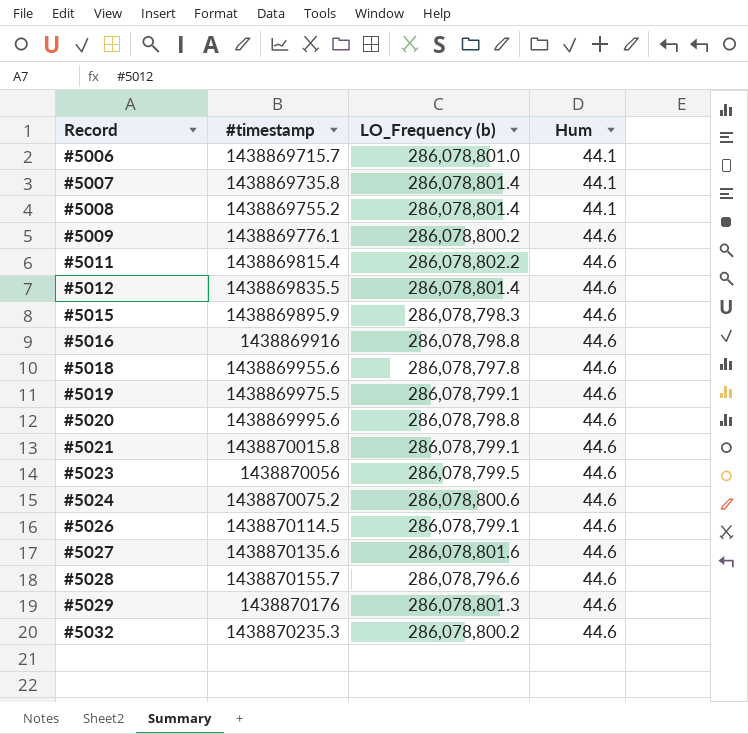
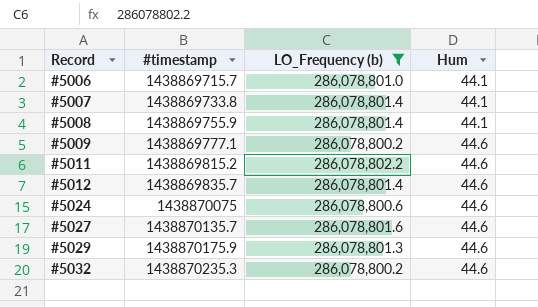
filter: none -> LO_Frequency (b) >= 286,078,800.2
#5007 | #timestamp: 1438869735.8 -> 1438869733.8
#5008 | #timestamp: 1438869755.2 -> 1438869755.9
#5009 | #timestamp: 1438869776.1 -> 1438869777.1
#5011 | #timestamp: 1438869815.4 -> 1438869815.2
#5012 | #timestamp: 1438869835.5 -> 1438869835.7
#5024 | #timestamp: 1438870075.2 -> 1438870075
#5027 | #timestamp: 1438870135.6 -> 1438870135.7
#5029 | #timestamp: 1438870176 -> 1438870175.9

